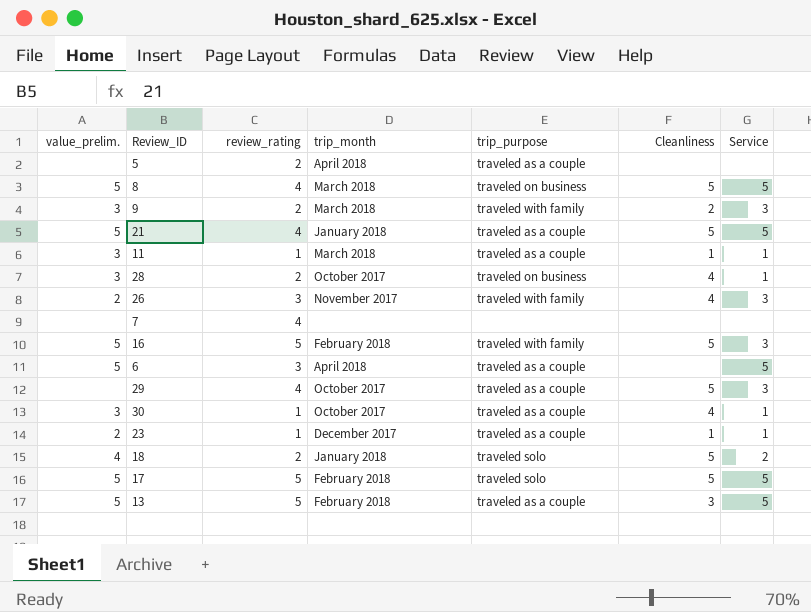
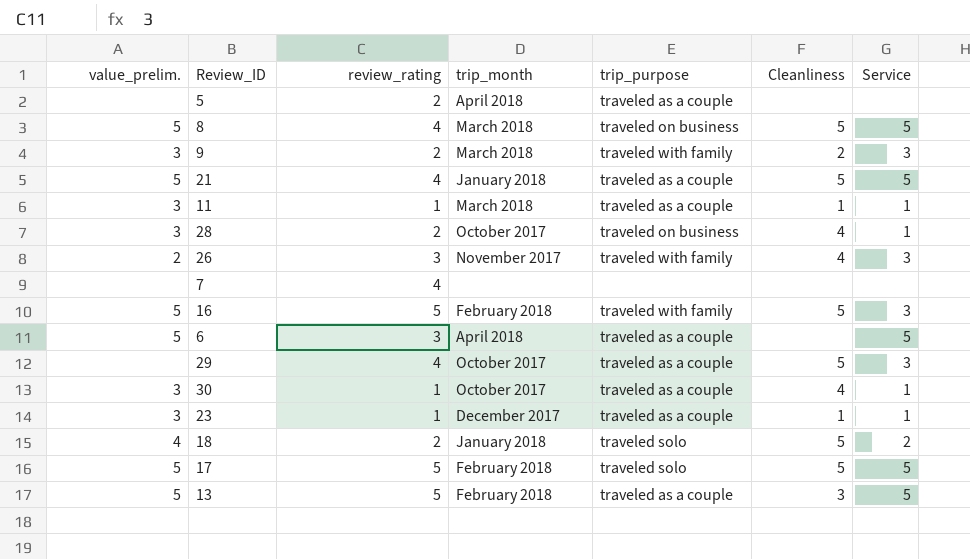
23 | value_prelim.: 2 -> 3

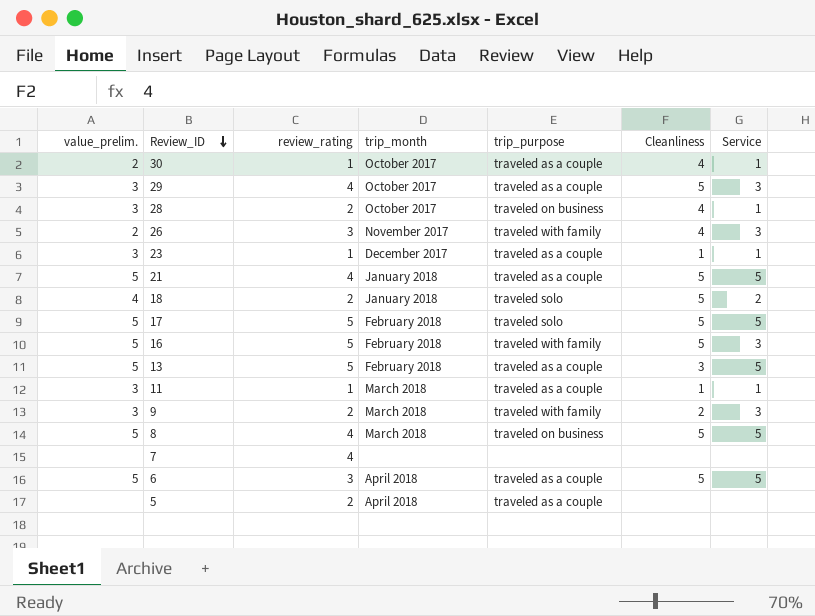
row order: none -> Review_ID descending
30 | value_prelim.: 3 -> 2
29 | value_prelim.: none -> 3
6 | Cleanliness: none -> 5

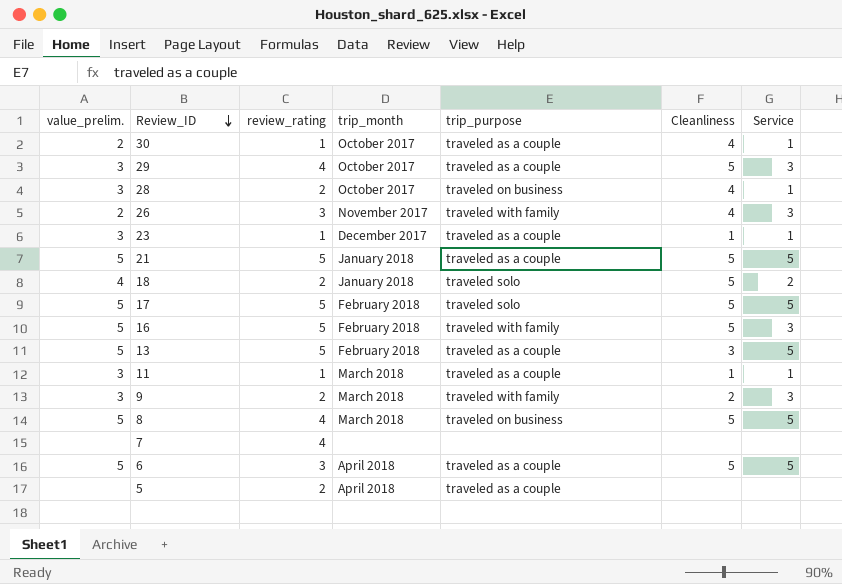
21 | review_rating: 4 -> 5

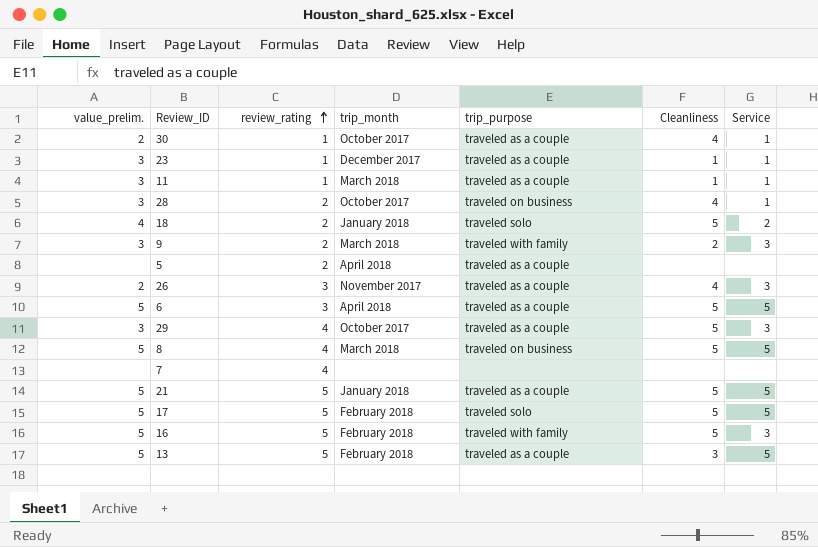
row order: Review_ID descending -> review_rating ascending
26 | trip_purpose: traveled with family -> traveled as a couple

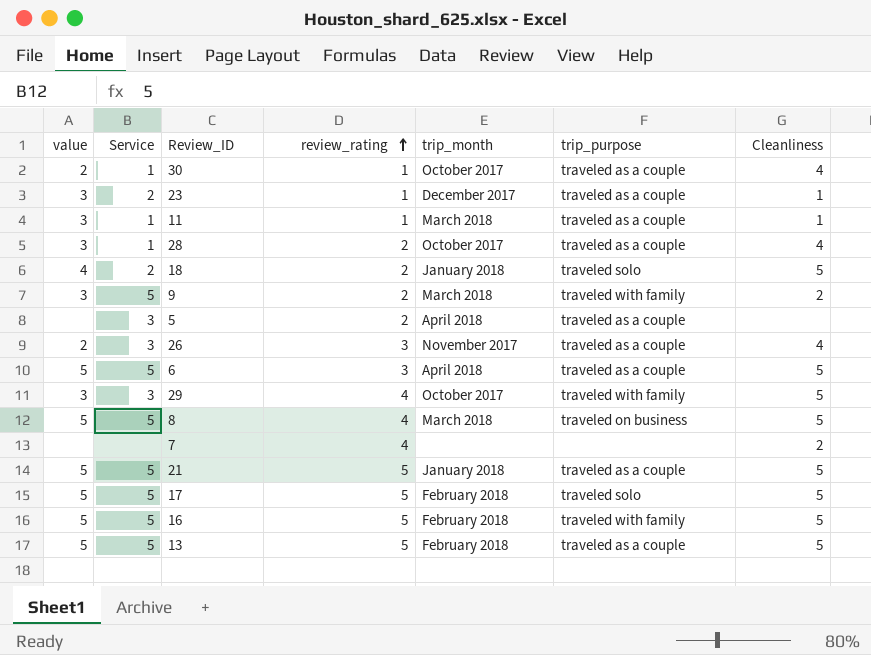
column name: value_prelim. -> value
column Service | position: 7 -> 2
23 | Service: 1 -> 2
28 | trip_purpose: traveled on business -> traveled as a couple
9 | Service: 3 -> 5
5 | Service: none -> 3
29 | trip_purpose: traveled as a couple -> traveled with family
7 | Cleanliness: none -> 2
16 | Service: 3 -> 5
13 | Cleanliness: 3 -> 5

